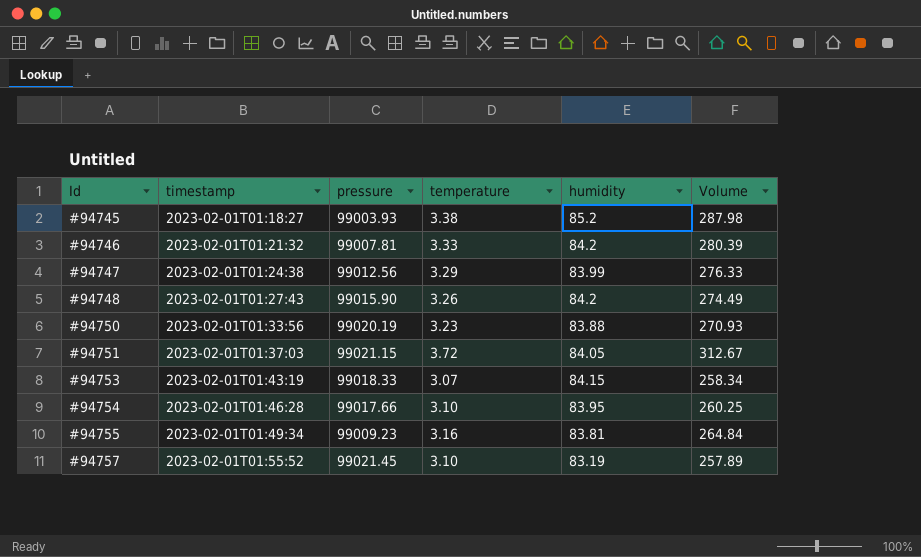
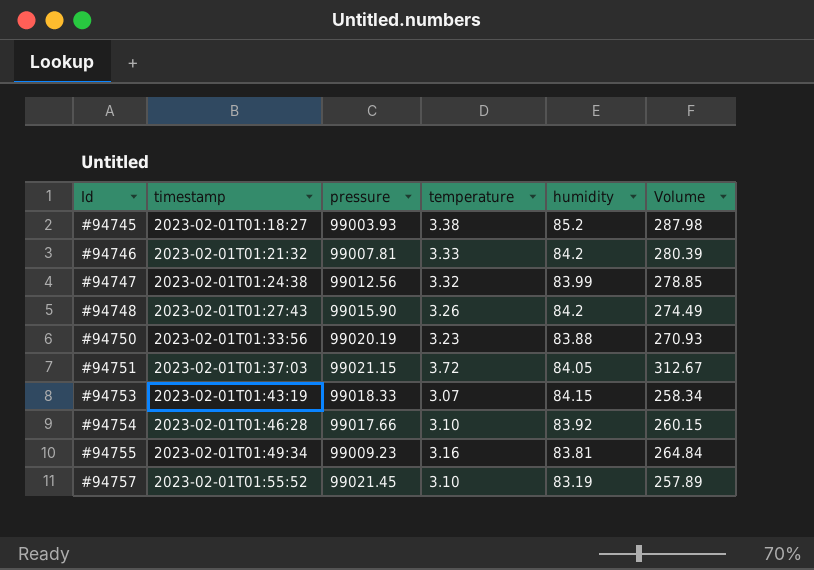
#94747 | temperature: 3.29 -> 3.32
#94747 | Volume: 276.33 -> 278.85
#94754 | humidity: 83.95 -> 83.92
#94754 | Volume: 260.25 -> 260.15

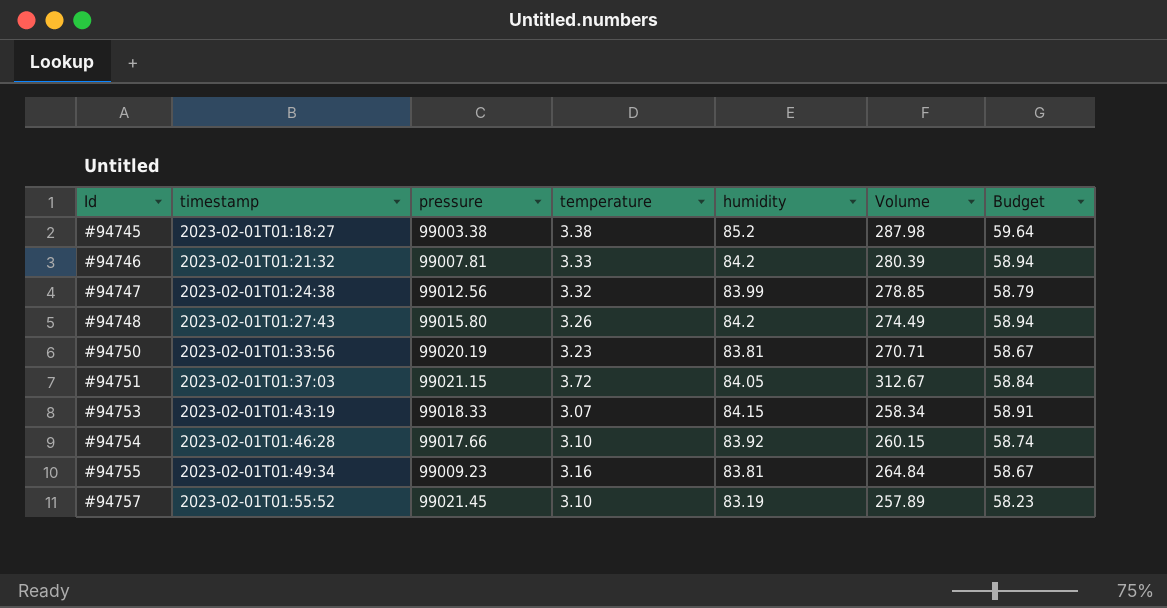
column Budget | formula: none -> [humidity] * 0.7
#94745 | pressure: 99003.93 -> 99003.38
#94748 | pressure: 99015.90 -> 99015.80
#94750 | humidity: 83.88 -> 83.81
#94750 | Volume: 270.93 -> 270.71

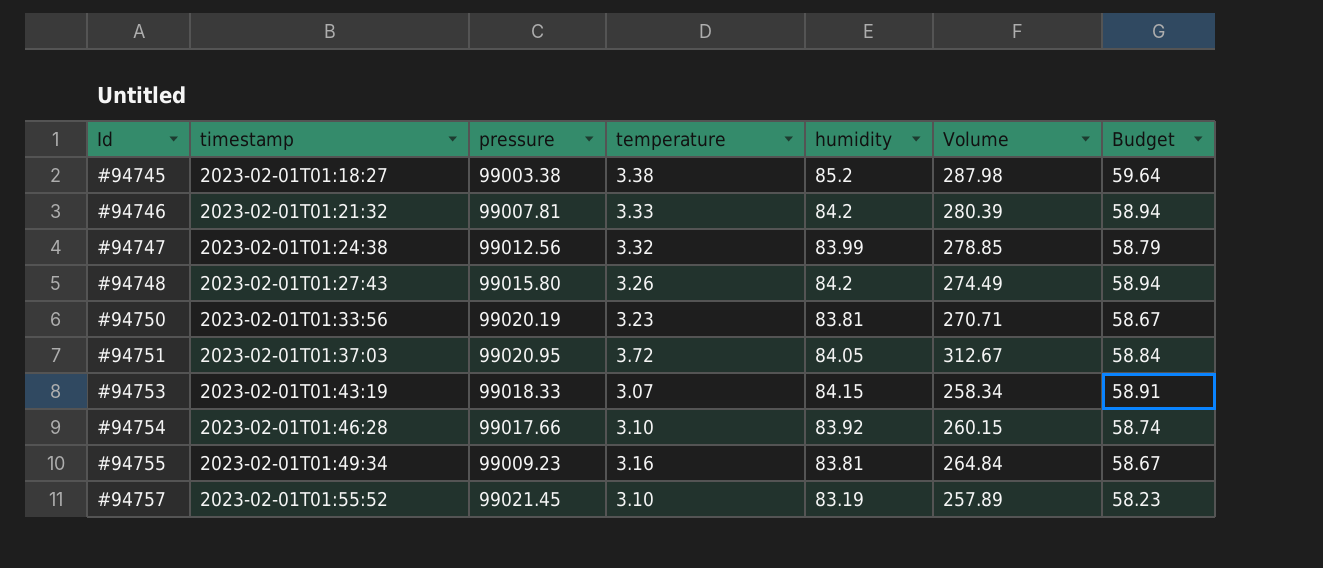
#94751 | pressure: 99021.15 -> 99020.95

